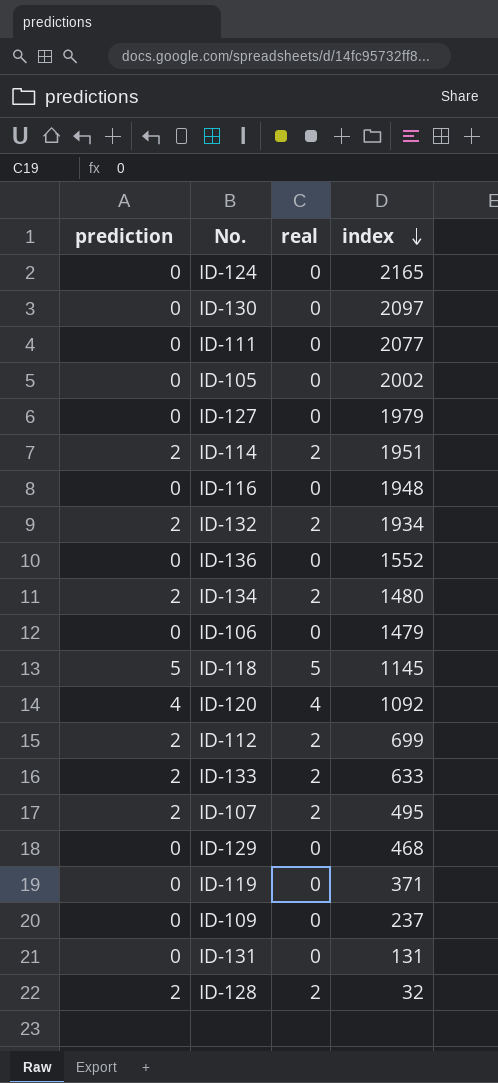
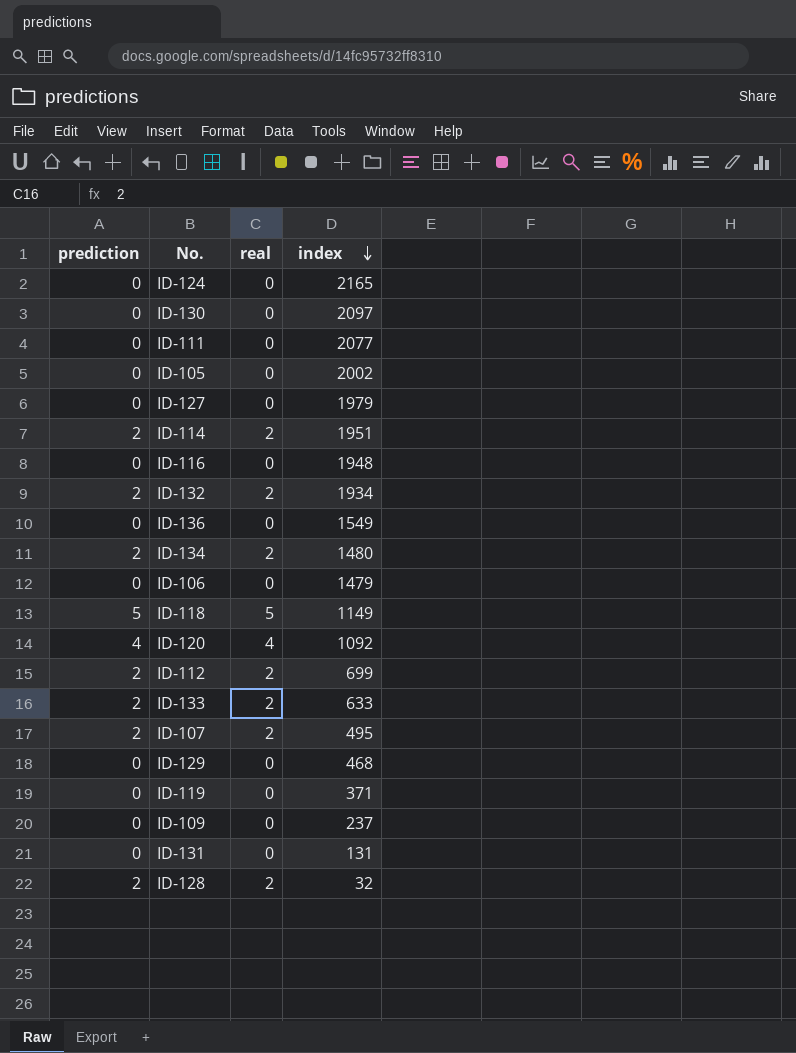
ID-136 | index: 1552 -> 1549
ID-118 | index: 1145 -> 1149

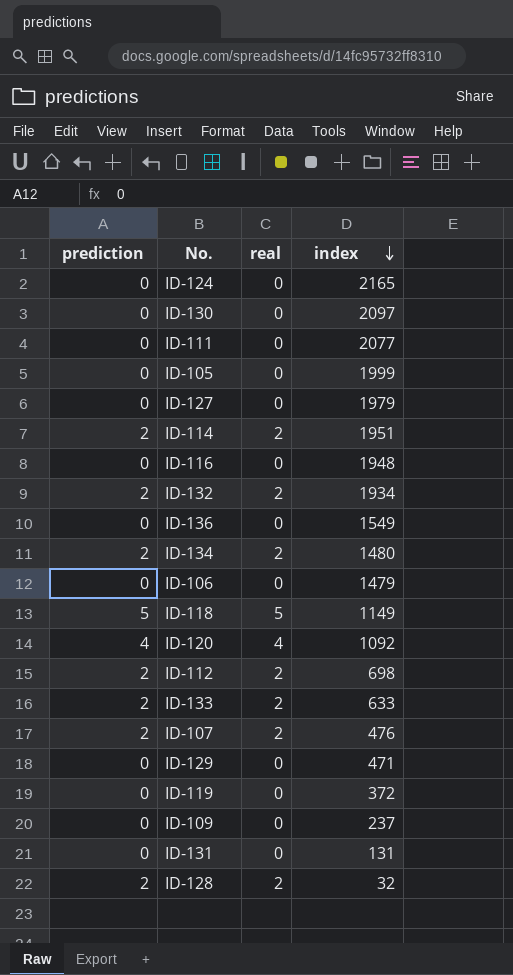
ID-105 | index: 2002 -> 1999
ID-112 | index: 699 -> 698
ID-107 | index: 495 -> 476
ID-129 | index: 468 -> 471
ID-119 | index: 371 -> 372

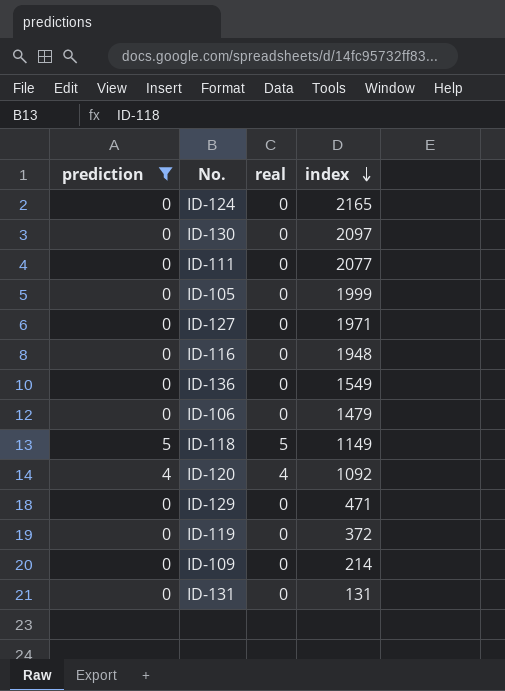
filter: none -> prediction != 2
ID-127 | index: 1979 -> 1971
ID-109 | index: 237 -> 214

